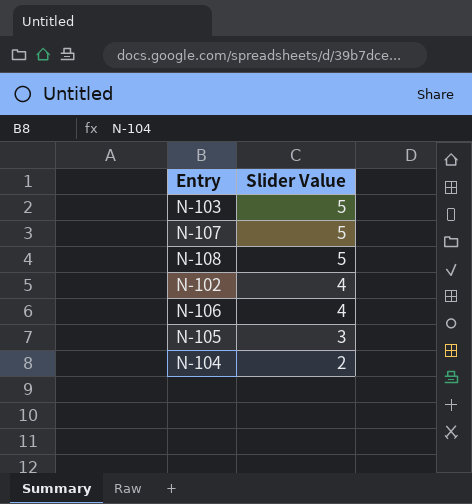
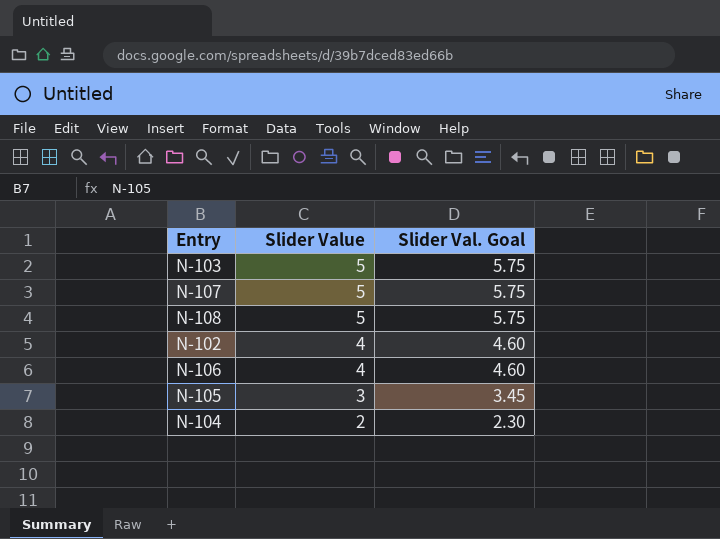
column Slider Val. Goal | formula: none -> [Slider Value] * 1.15

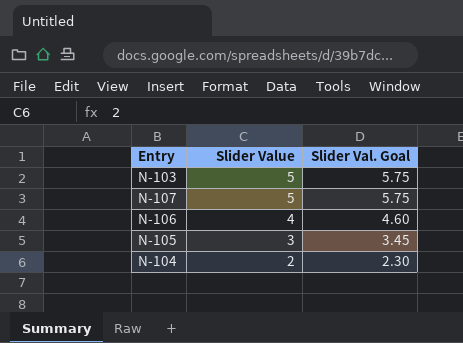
row N-108: 5 | 5.75 -> none
row N-102: 4 | 4.60 -> none

